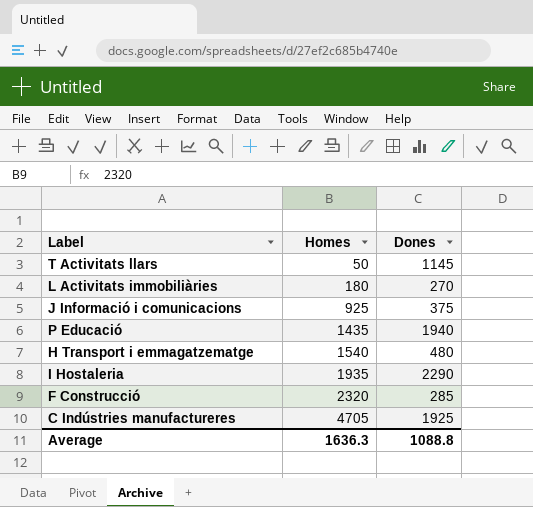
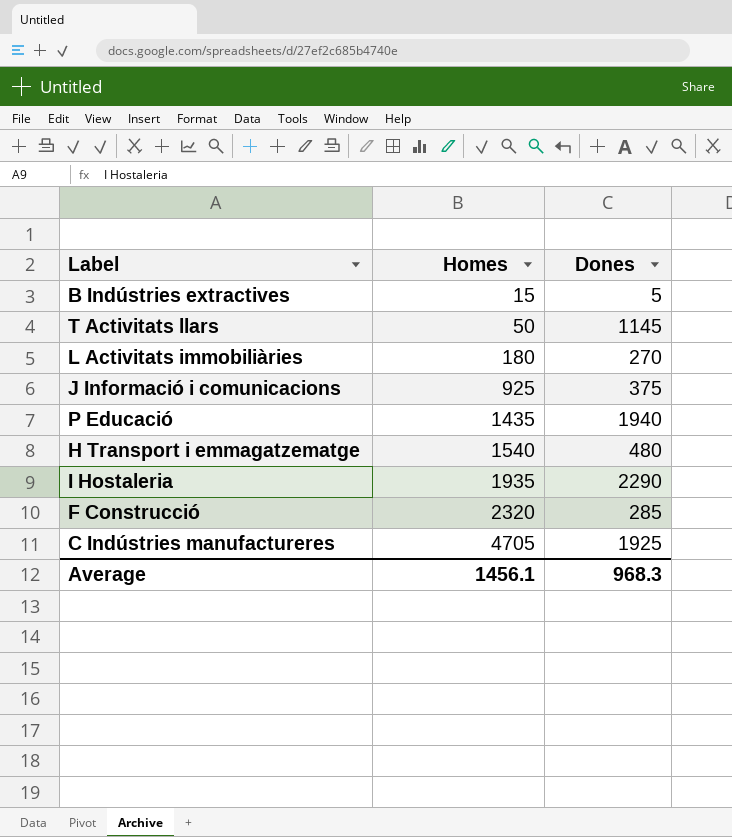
row B Indústries extractives: none -> 15 | 5
Average | Homes: 1636.3 -> 1456.1
Average | Dones: 1088.8 -> 968.3

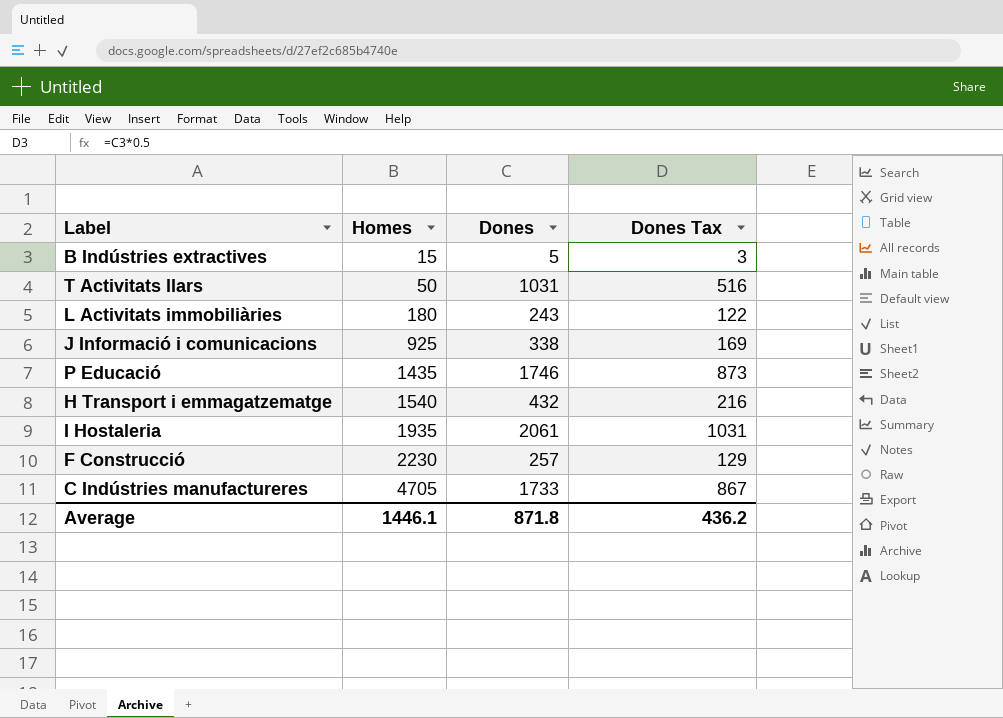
column Dones Tax | formula: none -> [Dones] * 0.5
T Activitats llars | Dones: 1145 -> 1031
L Activitats immobiliàries | Dones: 270 -> 243
J Informació i comunicacions | Dones: 375 -> 338
P Educació | Dones: 1940 -> 1746
H Transport i emmagatzematge | Dones: 480 -> 432
I Hostaleria | Dones: 2290 -> 2061
F Construcció | Homes: 2320 -> 2230
F Construcció | Dones: 285 -> 257
C Indústries manufactureres | Dones: 1925 -> 1733
Average | Homes: 1456.1 -> 1446.1
Average | Dones: 968.3 -> 871.8

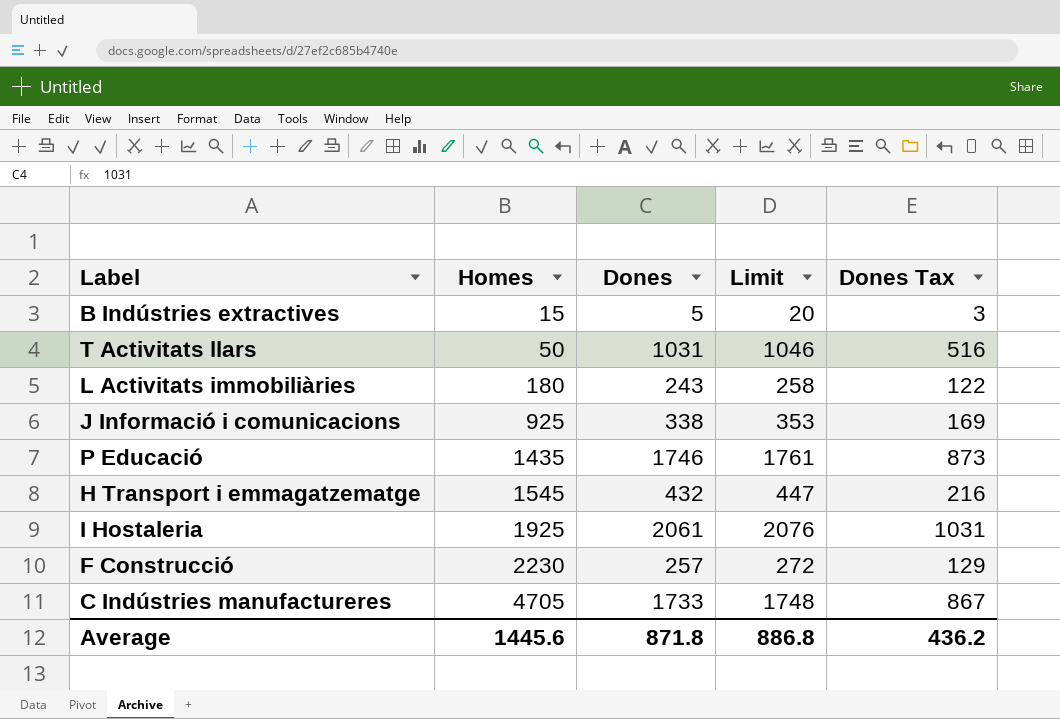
column Limit | formula: none -> [Dones] + 15
H Transport i emmagatzematge | Homes: 1540 -> 1545
I Hostaleria | Homes: 1935 -> 1925
Average | Homes: 1446.1 -> 1445.6

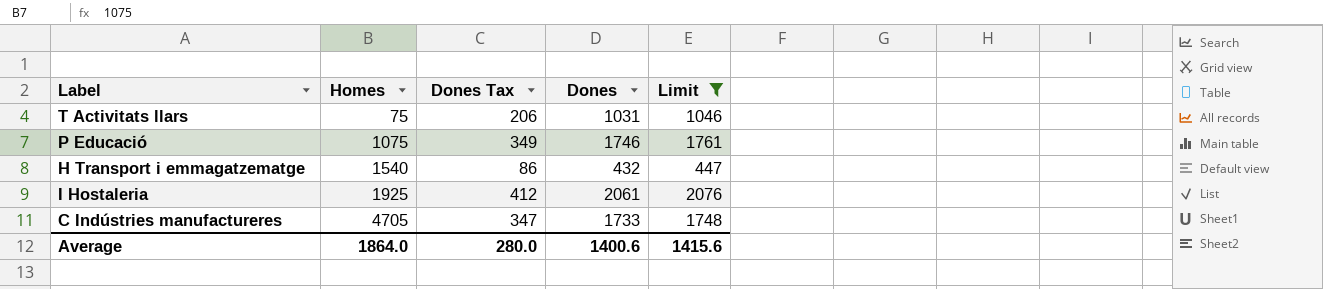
filter: none -> Limit >= 447
column Dones Tax | formula: [Dones] * 0.5 -> [Dones] * 0.2
column Dones Tax | position: 5 -> 3
T Activitats llars | Homes: 50 -> 75
P Educació | Homes: 1435 -> 1075
H Transport i emmagatzematge | Homes: 1545 -> 1540
Average | Homes: 1445.6 -> 1864.0
Average | Dones Tax: 436.2 -> 280.0
Average | Dones: 871.8 -> 1400.6
Average | Limit: 886.8 -> 1415.6

